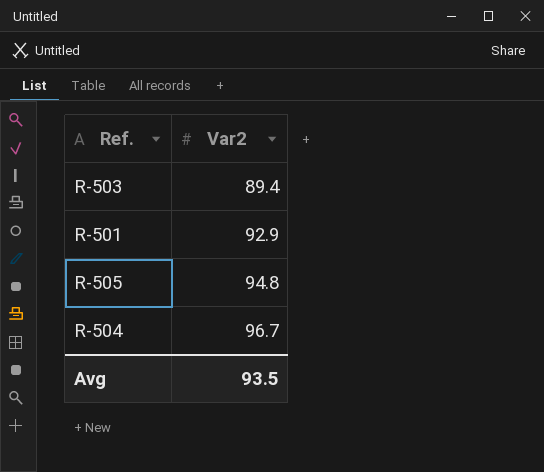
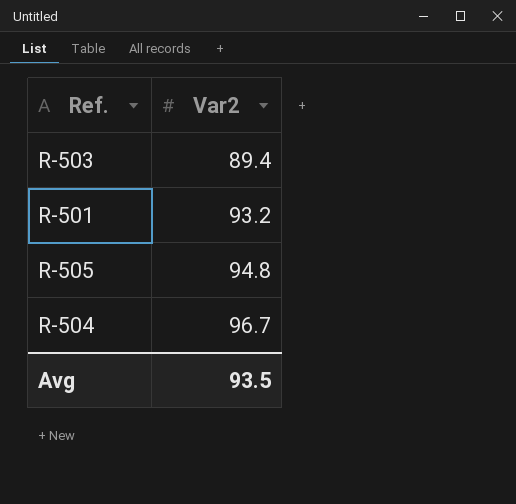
R-501 | Var2: 92.9 -> 93.2

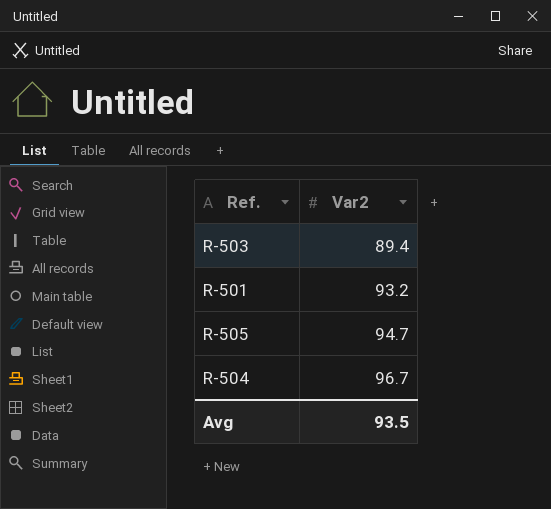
R-505 | Var2: 94.8 -> 94.7

